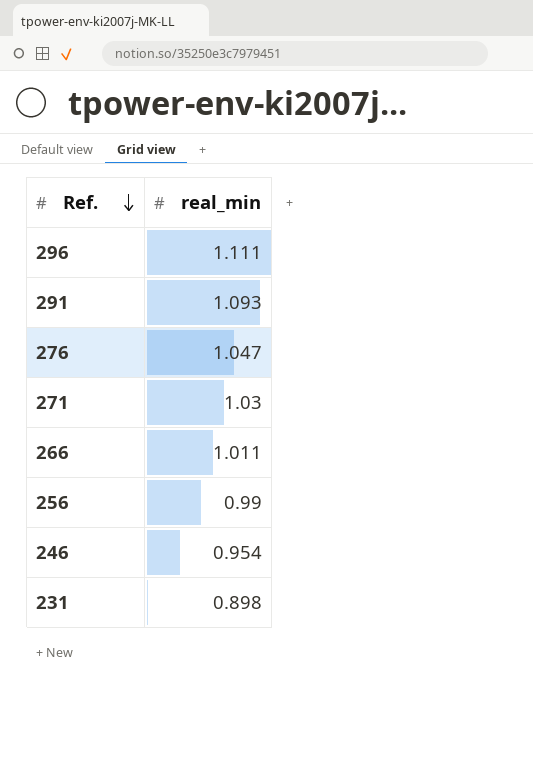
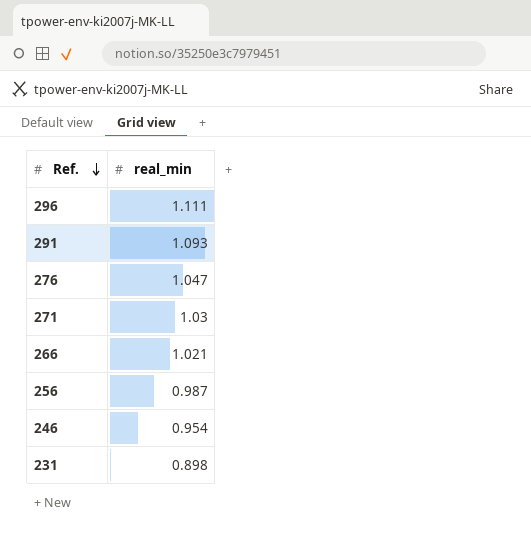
266 | real_min: 1.011 -> 1.021
256 | real_min: 0.99 -> 0.987

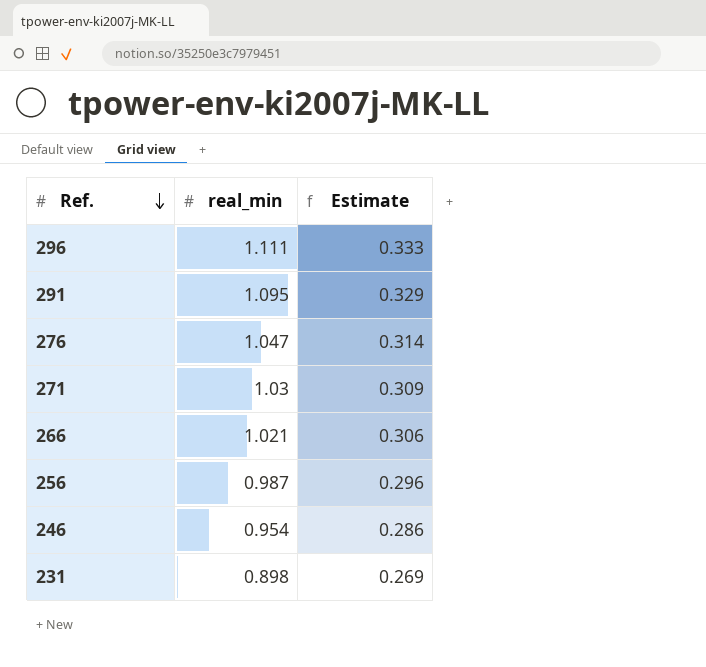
column Estimate | formula: none -> [real_min] * 0.3
291 | real_min: 1.093 -> 1.095

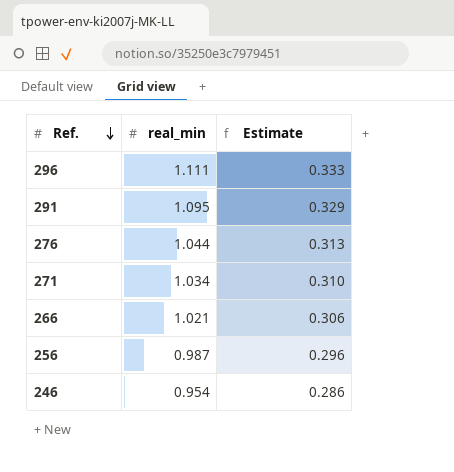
row 231: 0.898 | 0.269 -> none
276 | real_min: 1.047 -> 1.044
276 | Estimate: 0.314 -> 0.313
271 | real_min: 1.03 -> 1.034
271 | Estimate: 0.309 -> 0.310

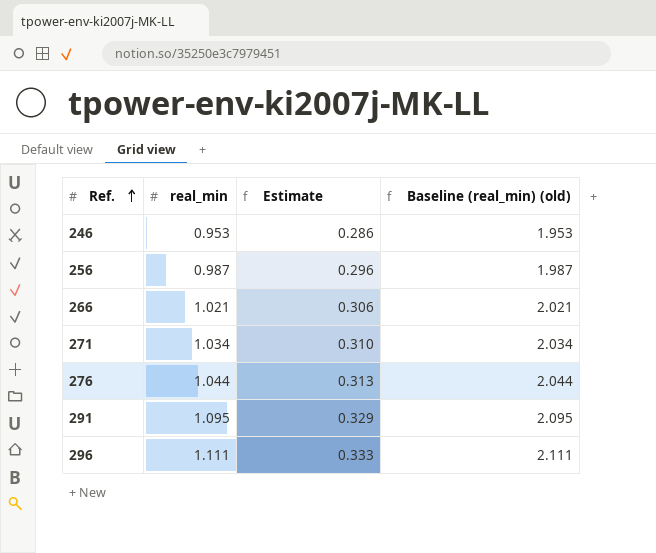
row order: Ref. descending -> Ref. ascending
column Baseline (real_min) (old) | formula: none -> [real_min] + 1
246 | real_min: 0.954 -> 0.953

